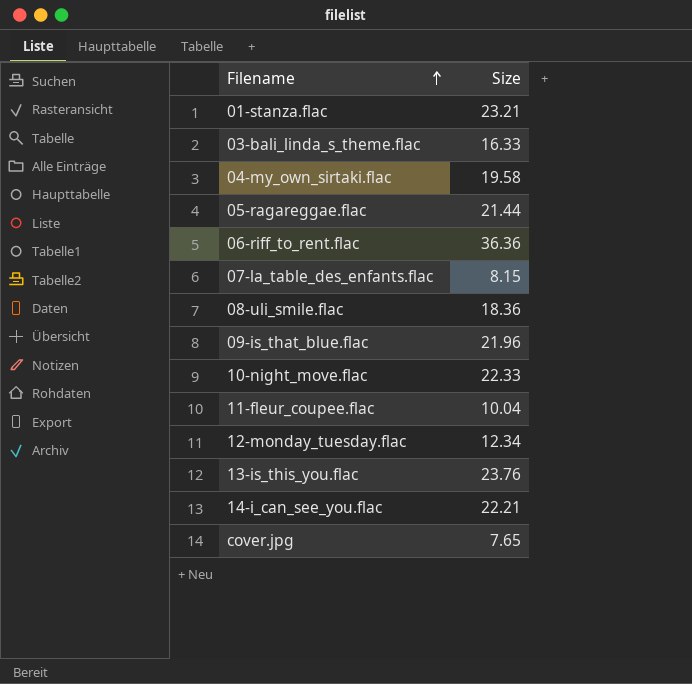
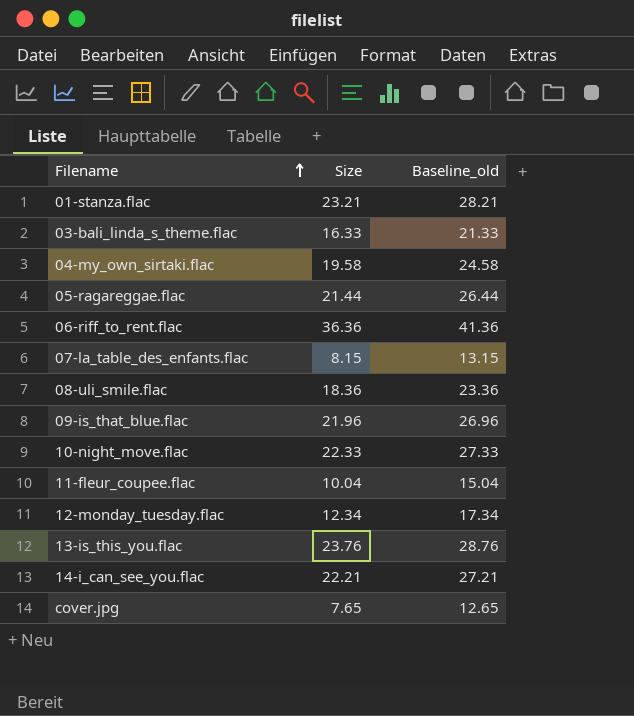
column Baseline_old | formula: none -> [Size] + 5

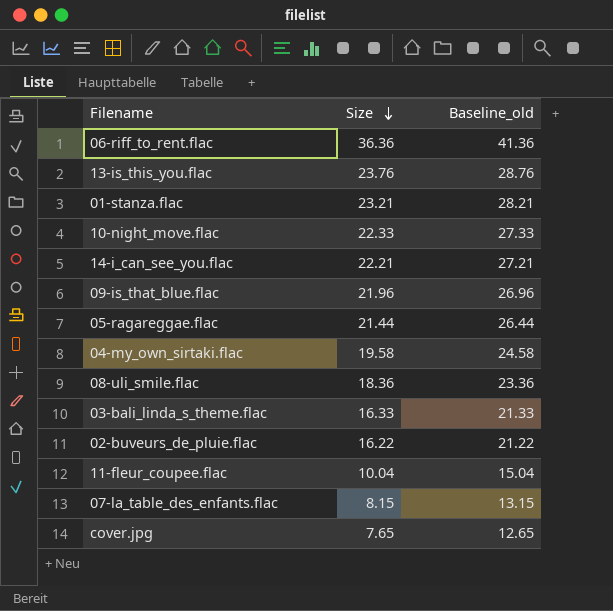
row order: Filename ascending -> Size descending
row 12-monday_tuesday.flac: 12.34 | 17.34 -> none
row 02-buveurs_de_pluie.flac: none -> 16.22 | 21.22

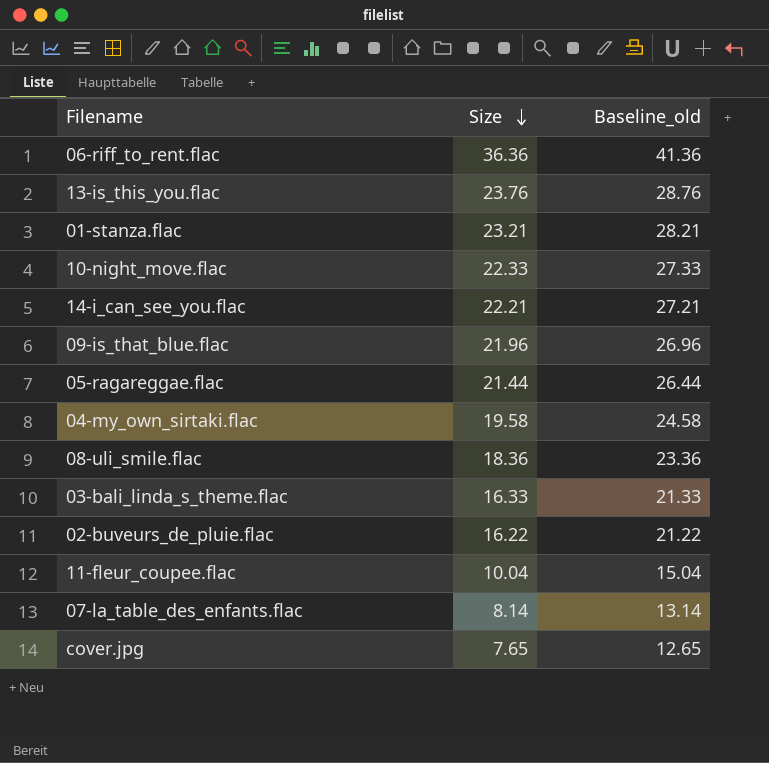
07-la_table_des_enfants.flac | Size: 8.15 -> 8.14
07-la_table_des_enfants.flac | Baseline_old: 13.15 -> 13.14

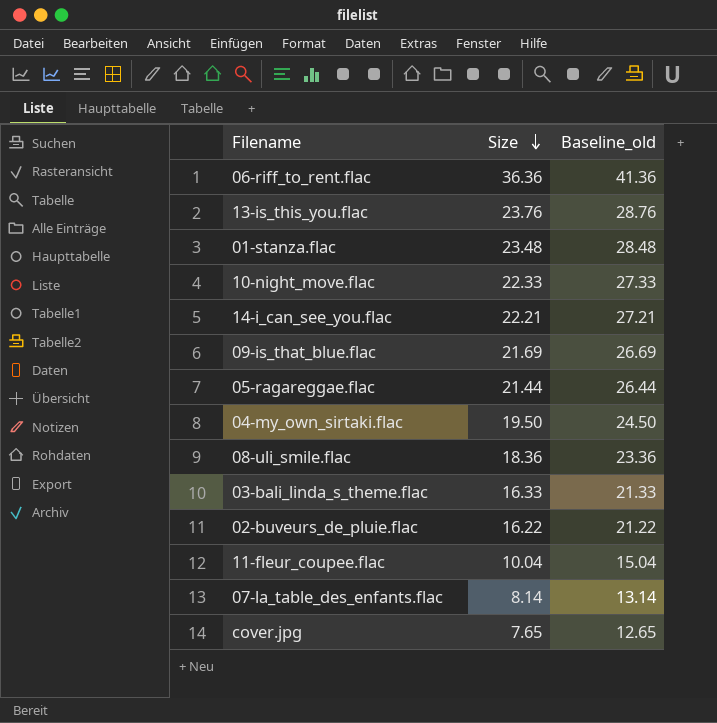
01-stanza.flac | Size: 23.21 -> 23.48
01-stanza.flac | Baseline_old: 28.21 -> 28.48
09-is_that_blue.flac | Size: 21.96 -> 21.69
09-is_that_blue.flac | Baseline_old: 26.96 -> 26.69
04-my_own_sirtaki.flac | Size: 19.58 -> 19.50
04-my_own_sirtaki.flac | Baseline_old: 24.58 -> 24.50

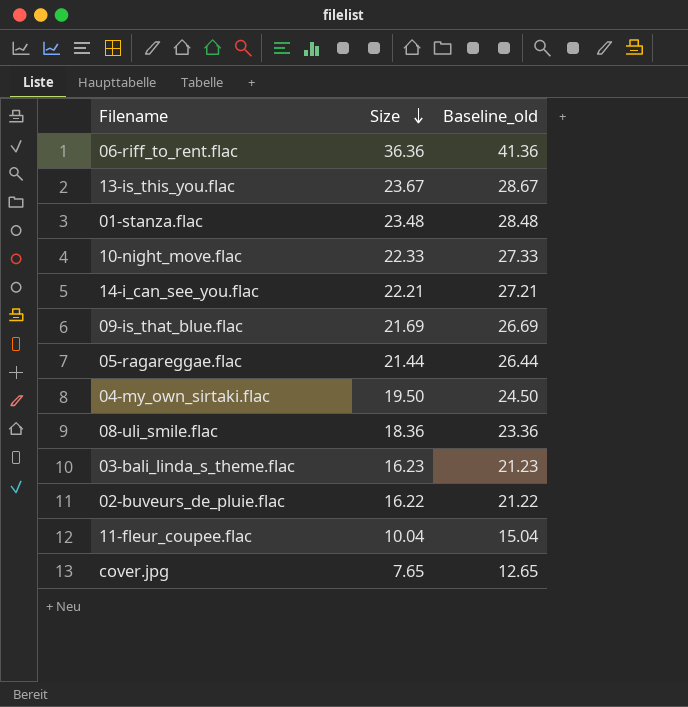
row 07-la_table_des_enfants.flac: 8.14 | 13.14 -> none
13-is_this_you.flac | Size: 23.76 -> 23.67
13-is_this_you.flac | Baseline_old: 28.76 -> 28.67
03-bali_linda_s_theme.flac | Size: 16.33 -> 16.23
03-bali_linda_s_theme.flac | Baseline_old: 21.33 -> 21.23

